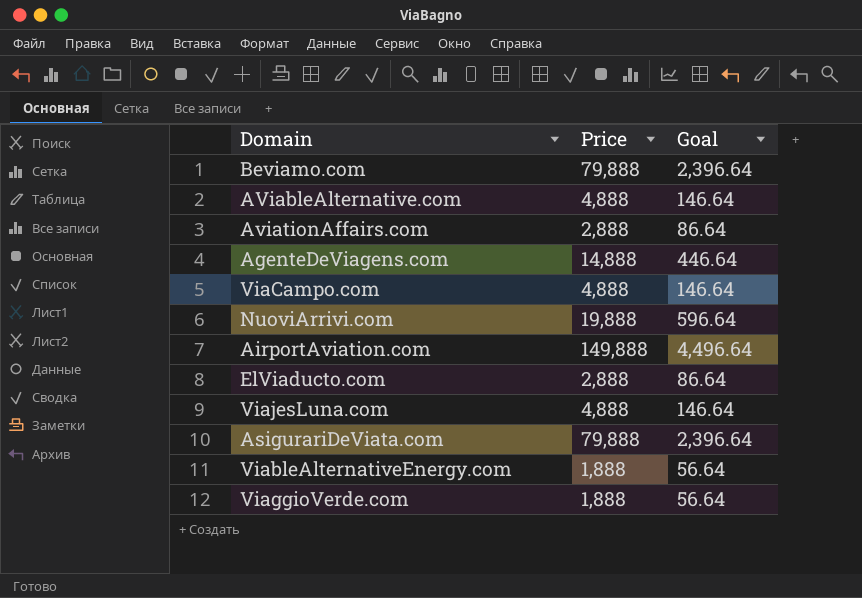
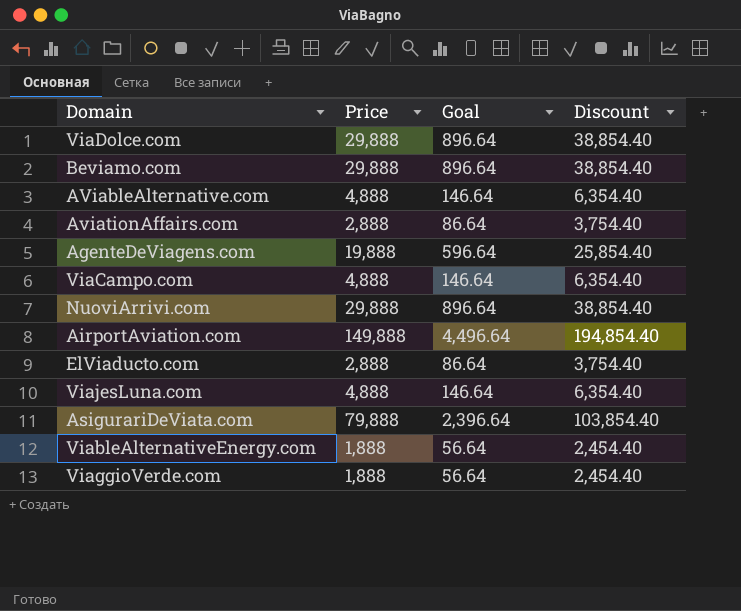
column Discount | formula: none -> [Price] * 1.3
row ViaDolce.com: none -> 29,888 | 896.64 | 38,854.40
Beviamo.com | Price: 79,888 -> 29,888
Beviamo.com | Goal: 2,396.64 -> 896.64
AgenteDeViagens.com | Price: 14,888 -> 19,888
AgenteDeViagens.com | Goal: 446.64 -> 596.64
NuoviArrivi.com | Price: 19,888 -> 29,888
NuoviArrivi.com | Goal: 596.64 -> 896.64

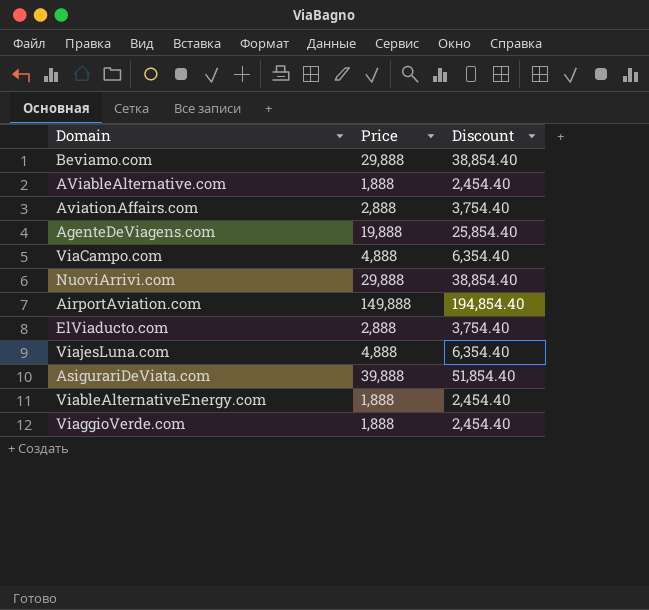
column Goal | formula: [Price] * 0.03 -> none
row ViaDolce.com: 29,888 | 896.64 | 38,854.40 -> none
AViableAlternative.com | Price: 4,888 -> 1,888
AViableAlternative.com | Discount: 6,354.40 -> 2,454.40
AsigurariDeViata.com | Price: 79,888 -> 39,888
AsigurariDeViata.com | Discount: 103,854.40 -> 51,854.40

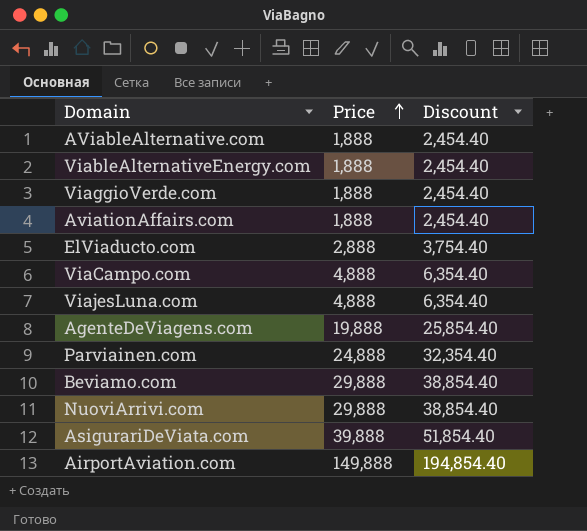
row order: none -> Price ascending
AviationAffairs.com | Price: 2,888 -> 1,888
AviationAffairs.com | Discount: 3,754.40 -> 2,454.40
row Parviainen.com: none -> 24,888 | 32,354.40

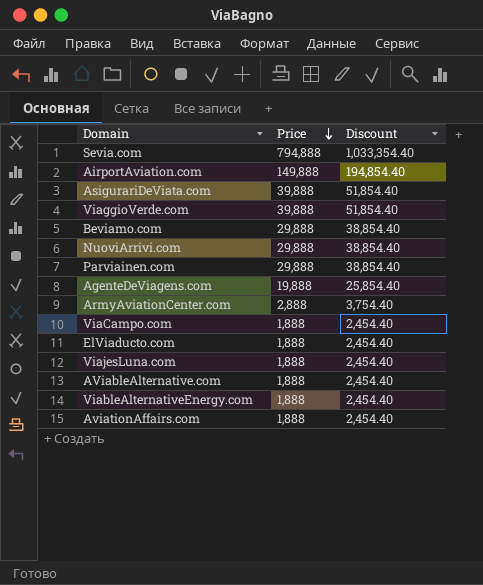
row order: Price ascending -> Price descending
row Sevia.com: none -> 794,888 | 1,033,354.40
ViaggioVerde.com | Price: 1,888 -> 39,888
ViaggioVerde.com | Discount: 2,454.40 -> 51,854.40
Parviainen.com | Price: 24,888 -> 29,888
Parviainen.com | Discount: 32,354.40 -> 38,854.40
row ArmyAviationCenter.com: none -> 2,888 | 3,754.40
ViaCampo.com | Price: 4,888 -> 1,888
ViaCampo.com | Discount: 6,354.40 -> 2,454.40
ElViaducto.com | Price: 2,888 -> 1,888
ElViaducto.com | Discount: 3,754.40 -> 2,454.40
ViajesLuna.com | Price: 4,888 -> 1,888
ViajesLuna.com | Discount: 6,354.40 -> 2,454.40

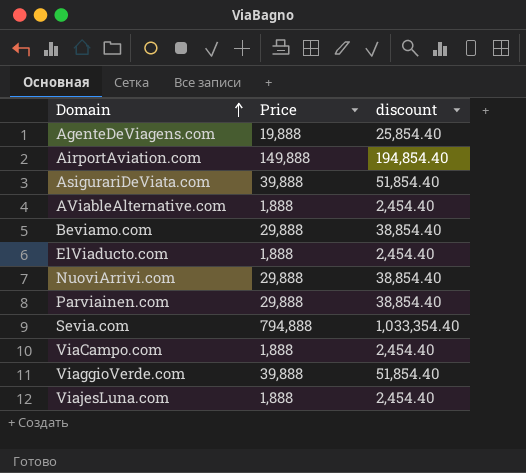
row order: Price descending -> Domain ascending
column name: Discount -> discount
row ArmyAviationCenter.com: 2,888 | 3,754.40 -> none
row ViableAlternativeEnergy.com: 1,888 | 2,454.40 -> none
row AviationAffairs.com: 1,888 | 2,454.40 -> none

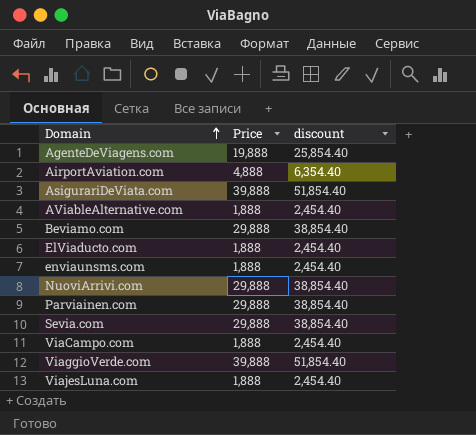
AirportAviation.com | Price: 149,888 -> 4,888
AirportAviation.com | discount: 194,854.40 -> 6,354.40
row enviaunsms.com: none -> 1,888 | 2,454.40
Sevia.com | Price: 794,888 -> 29,888
Sevia.com | discount: 1,033,354.40 -> 38,854.40

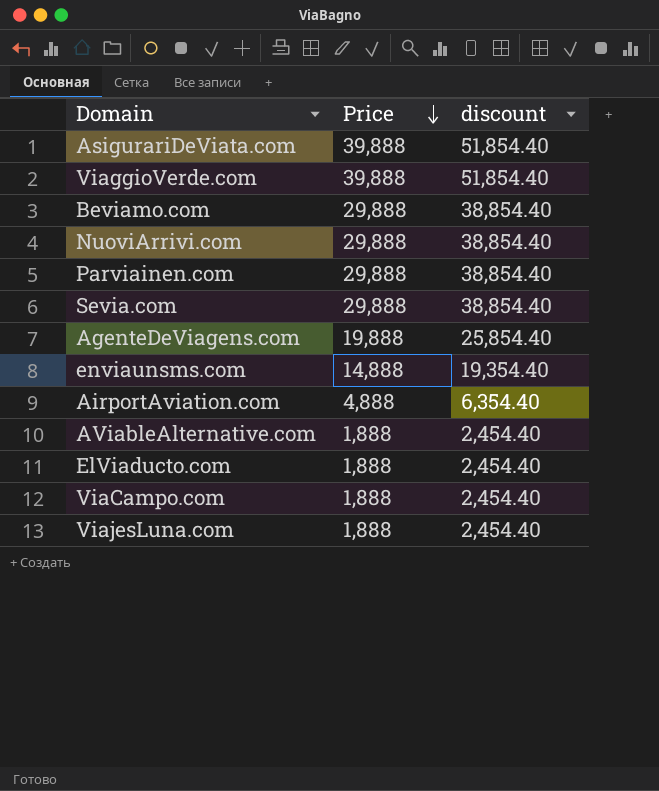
row order: Domain ascending -> Price descending
enviaunsms.com | Price: 1,888 -> 14,888
enviaunsms.com | discount: 2,454.40 -> 19,354.40

